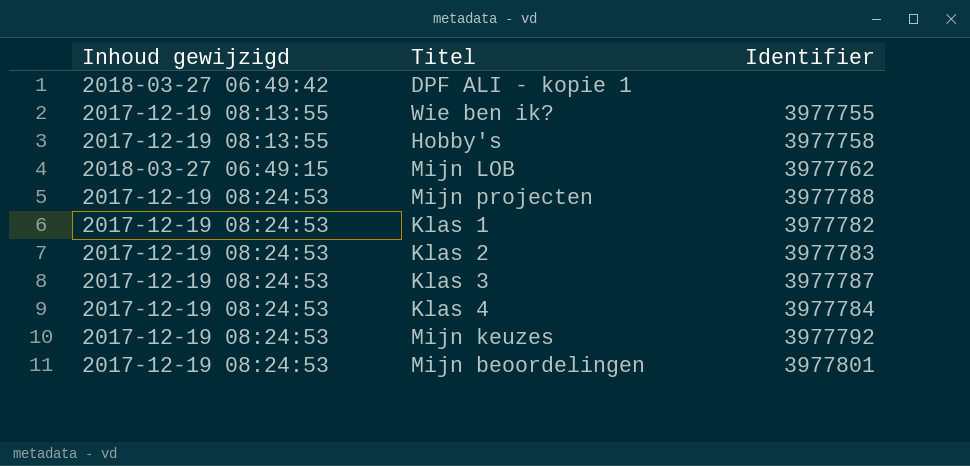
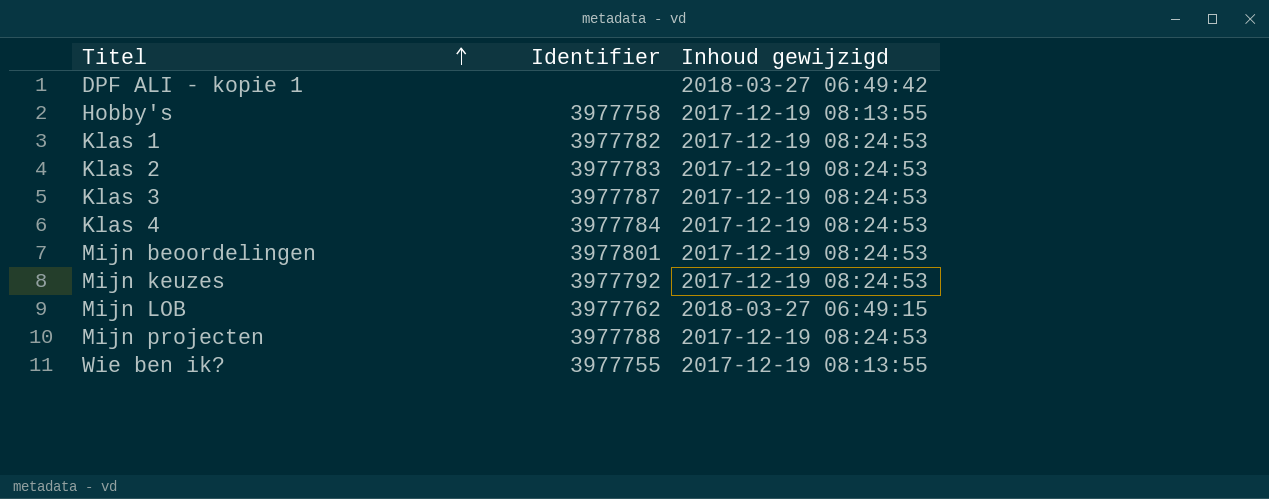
row order: none -> Titel ascending
column Inhoud gewijzigd | position: 1 -> 3

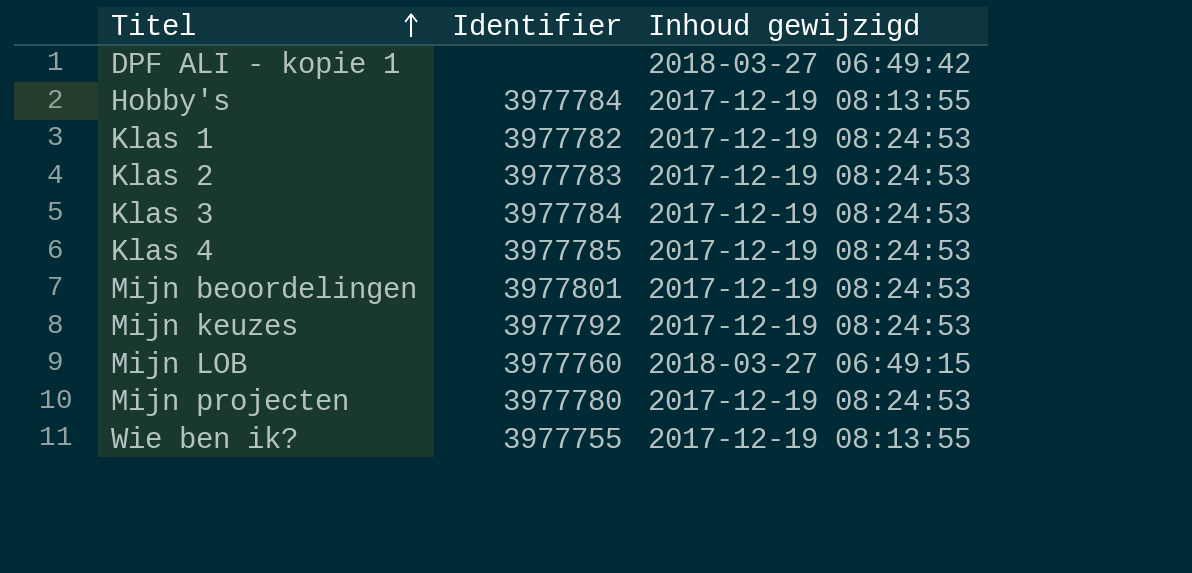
Hobby's | Identifier: 3977758 -> 3977784
Klas 3 | Identifier: 3977787 -> 3977784
Klas 4 | Identifier: 3977784 -> 3977785
Mijn LOB | Identifier: 3977762 -> 3977760
Mijn projecten | Identifier: 3977788 -> 3977780

